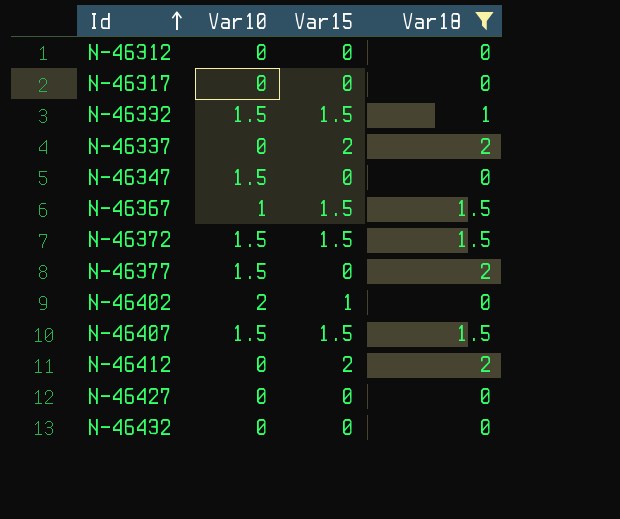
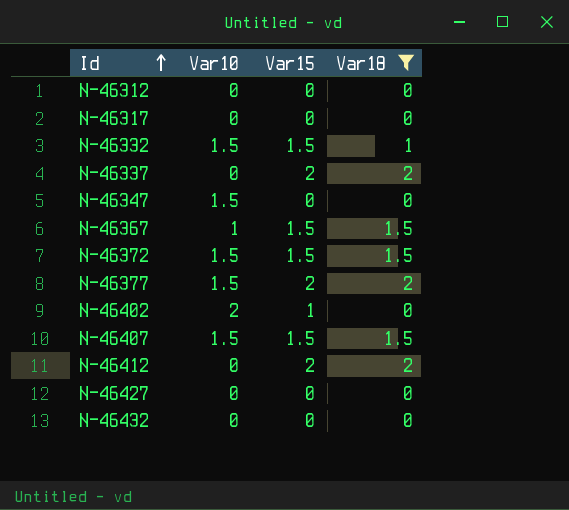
N-46377 | Var15: 0 -> 2

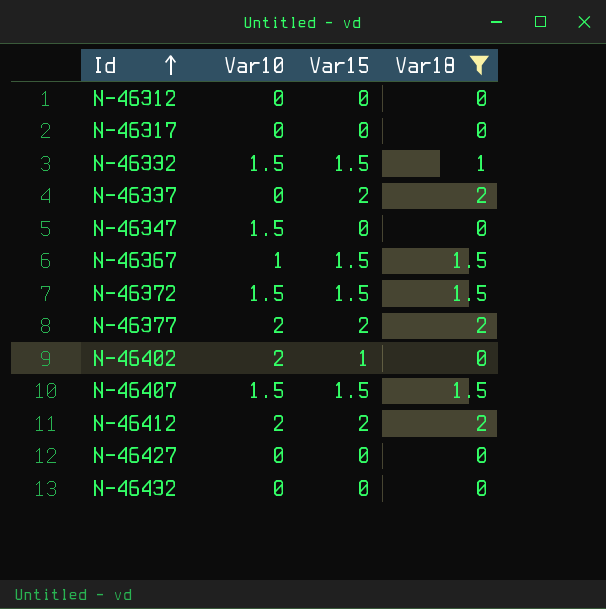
N-46377 | Var10: 1.5 -> 2
N-46412 | Var10: 0 -> 2

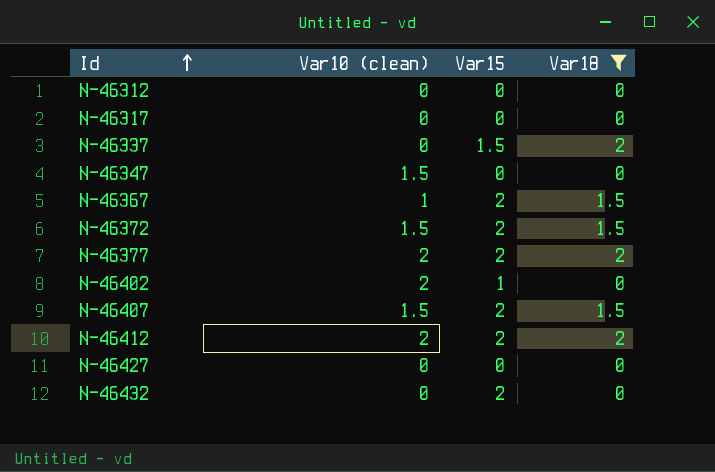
column name: Var10 -> Var10 (clean)
row N-46332: 1.5 | 1.5 | 1 -> none
N-46337 | Var15: 2 -> 1.5
N-46367 | Var15: 1.5 -> 2
N-46372 | Var15: 1.5 -> 2
N-46407 | Var15: 1.5 -> 2
N-46432 | Var15: 0 -> 2

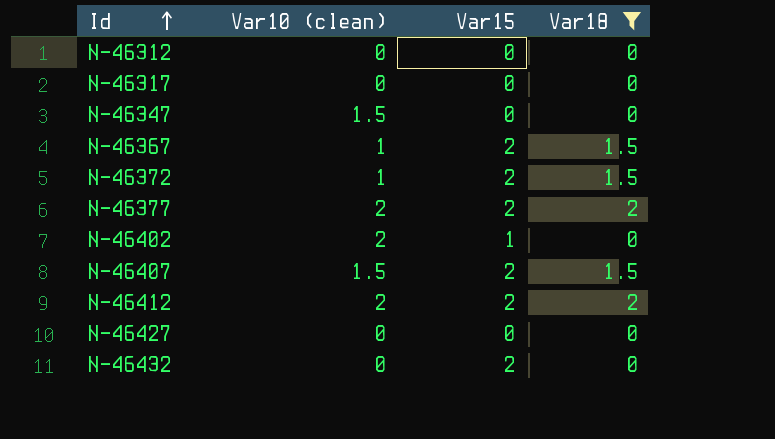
row N-46337: 0 | 1.5 | 2 -> none
N-46372 | Var10 (clean): 1.5 -> 1

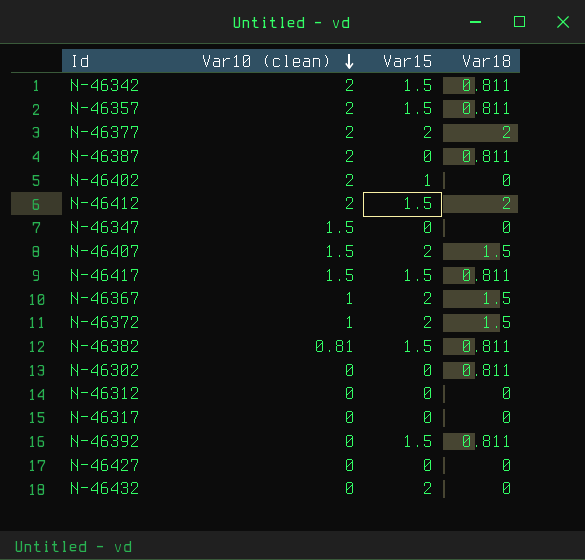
filter: Var18 != 0.811 -> none
row order: Id ascending -> Var10 (clean) descending
N-46412 | Var15: 2 -> 1.5

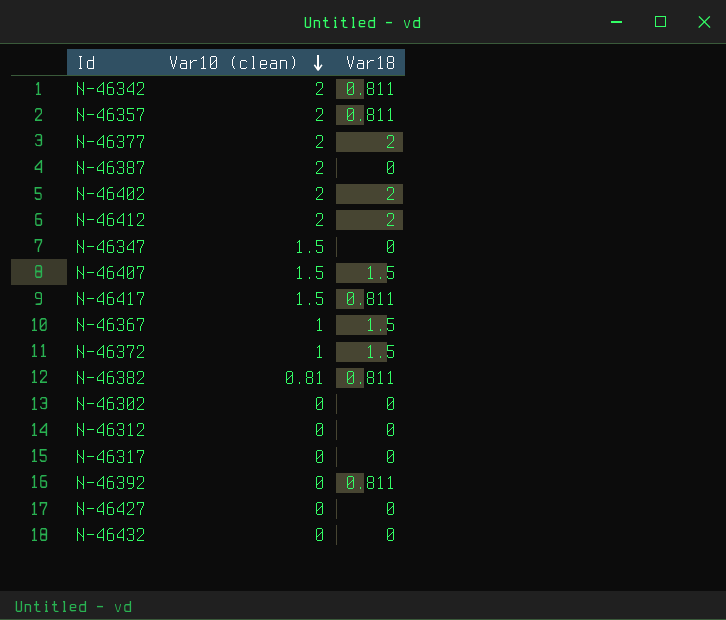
column Var15 | position: 3 -> none
N-46387 | Var18: 0.811 -> 0
N-46402 | Var18: 0 -> 2
N-46302 | Var18: 0.811 -> 0

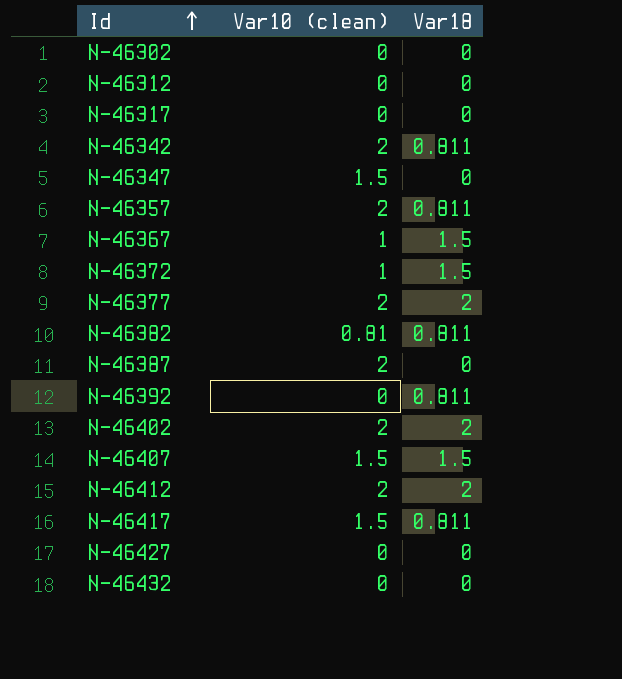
row order: Var10 (clean) descending -> Id ascending

